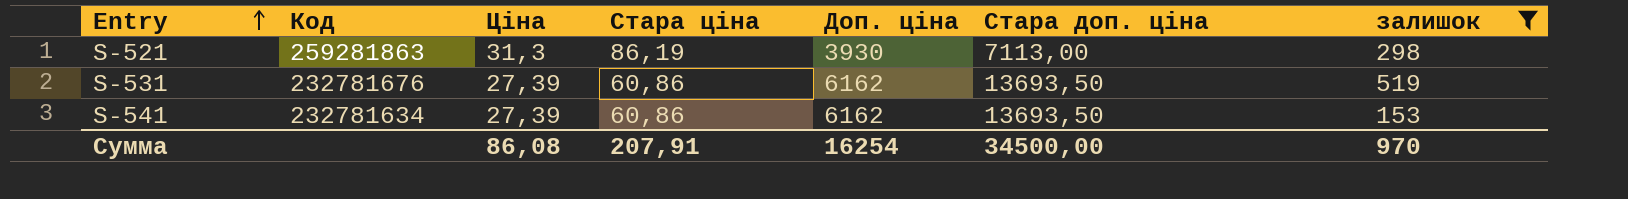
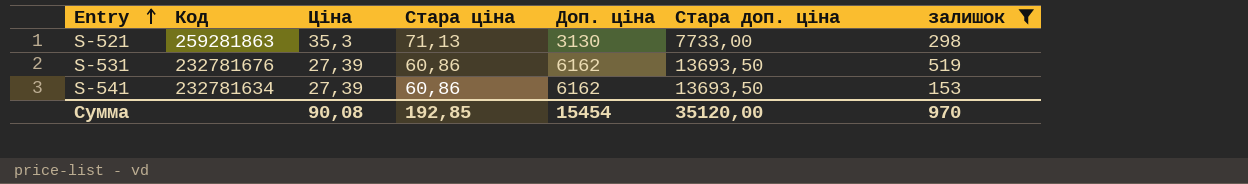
S-521 | Ціна: 31,3 -> 35,3
S-521 | Стара ціна: 86,19 -> 71,13
S-521 | Доп. ціна: 3930 -> 3130
S-521 | Стара доп. ціна: 7113,00 -> 7733,00
Сумма | Ціна: 86,08 -> 90,08
Сумма | Стара ціна: 207,91 -> 192,85
Сумма | Доп. ціна: 16254 -> 15454
Сумма | Стара доп. ціна: 34500,00 -> 35120,00

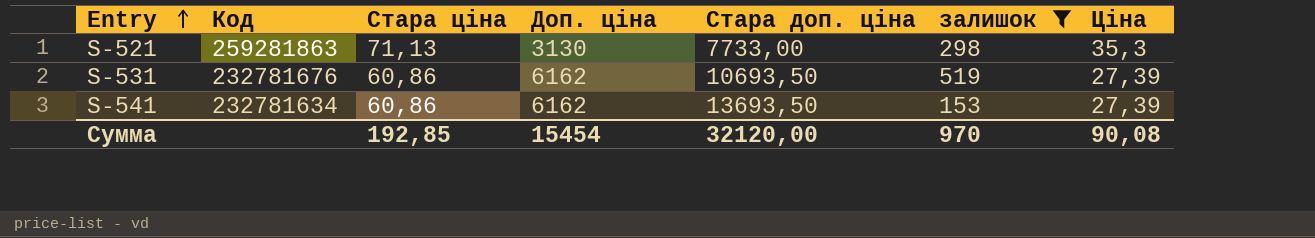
column Ціна | position: 3 -> 7
S-531 | Стара доп. ціна: 13693,50 -> 10693,50
Сумма | Стара доп. ціна: 35120,00 -> 32120,00

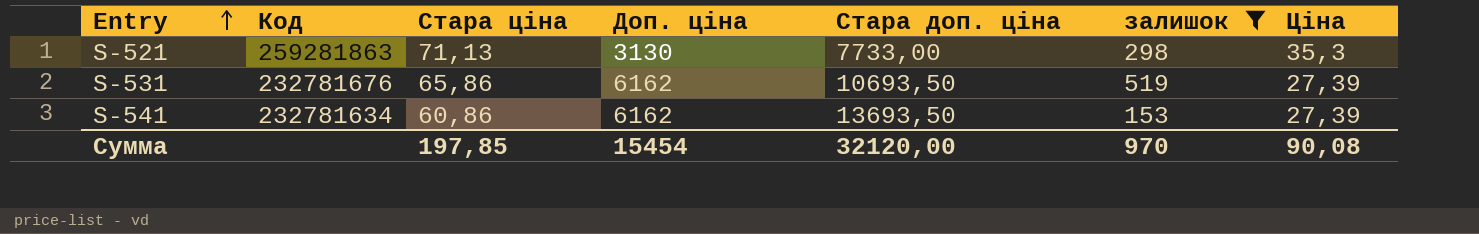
S-531 | Стара ціна: 60,86 -> 65,86
Сумма | Стара ціна: 192,85 -> 197,85

